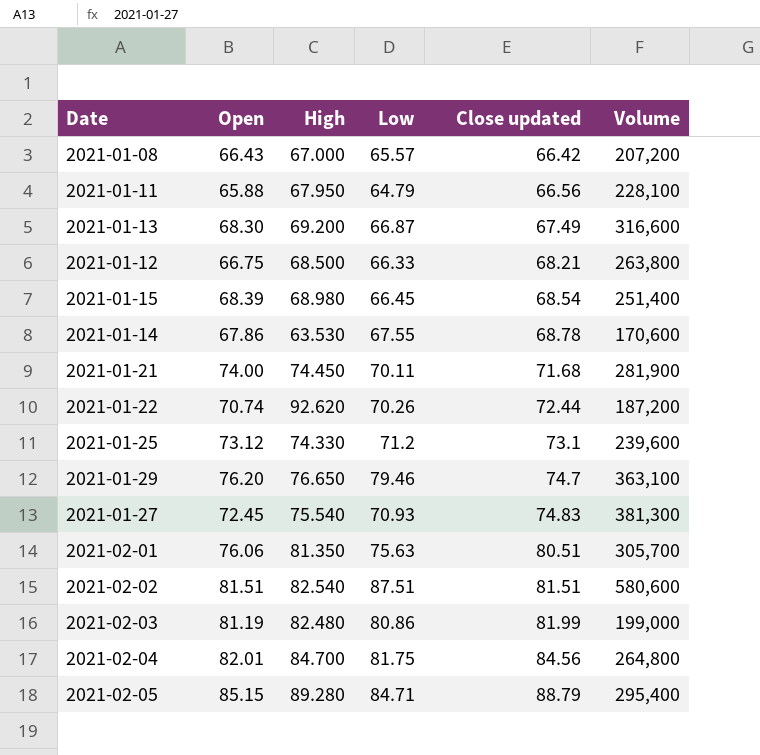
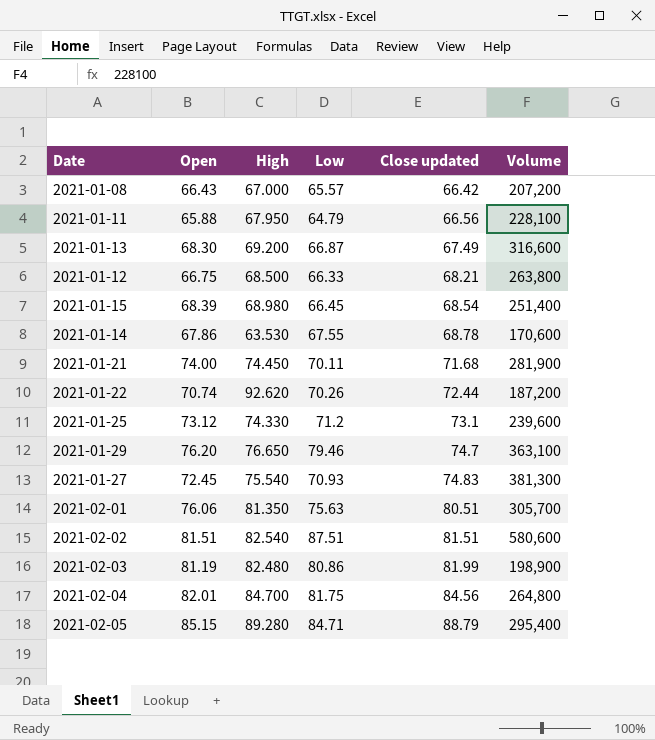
2021-02-03 | Volume: 199,000 -> 198,900

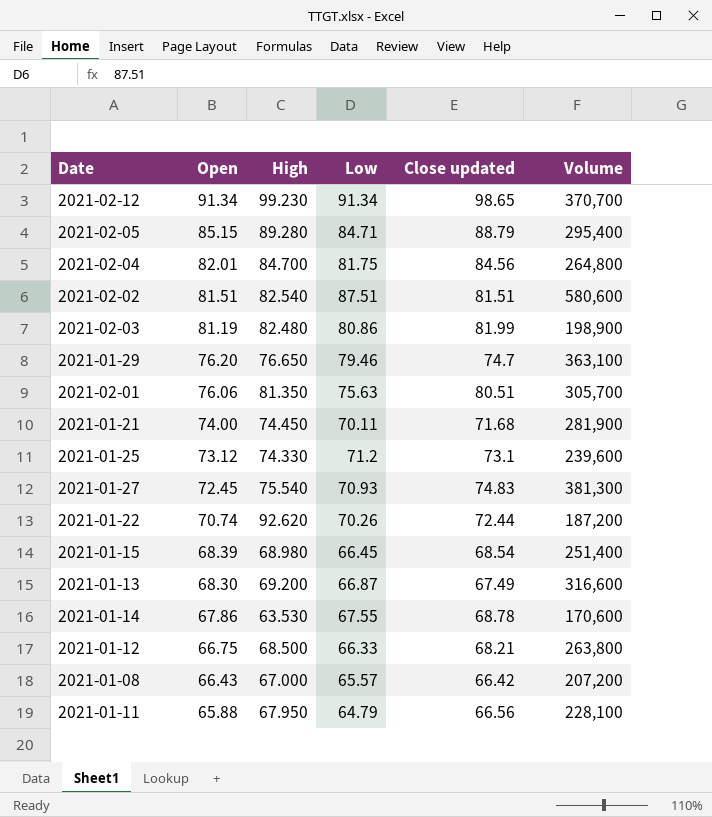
row order: Close updated ascending -> Open descending
row 2021-02-12: none -> 91.34 | 99.230 | 91.34 | 98.65 | 370,700

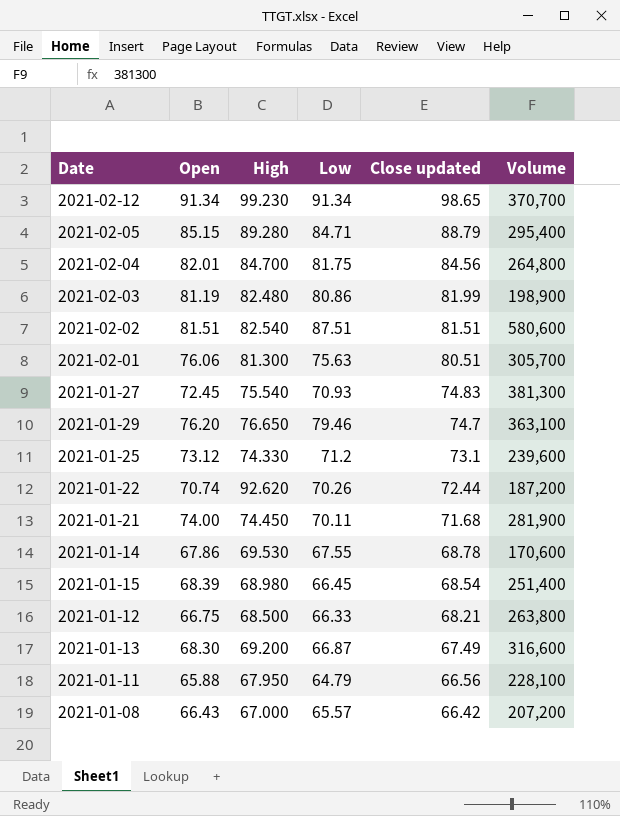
row order: Open descending -> Close updated descending
2021-02-01 | High: 81.350 -> 81.300
2021-01-14 | High: 63.530 -> 69.530

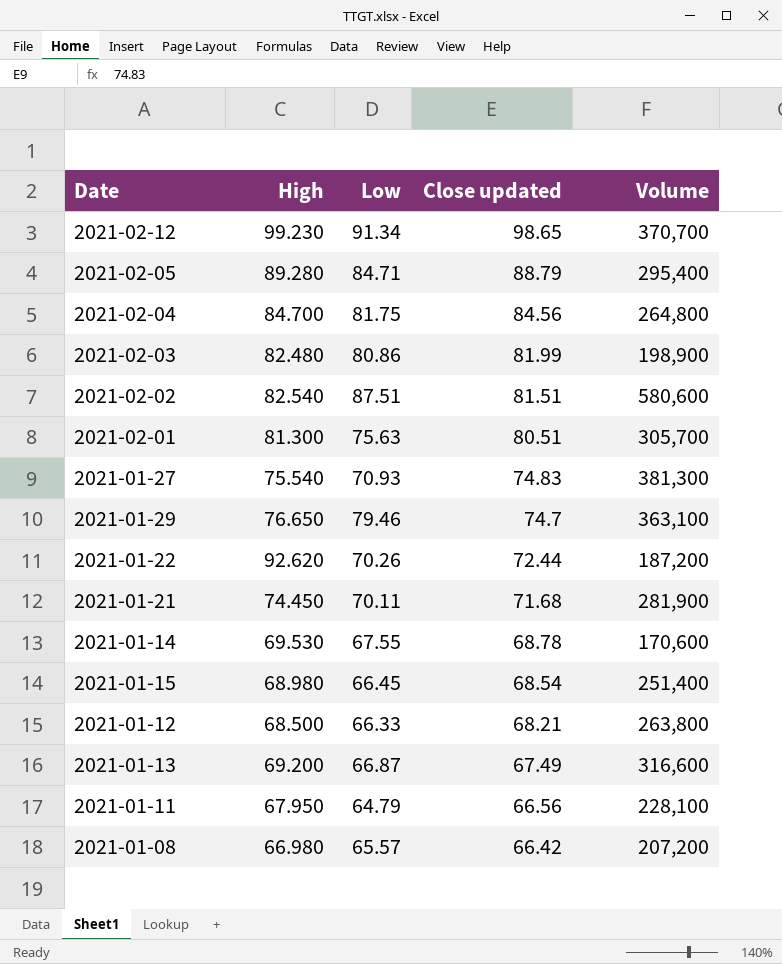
column Open | position: 2 -> none
row 2021-01-25: 73.12 | 74.330 | 71.2 | 73.1 | 239,600 -> none
2021-01-08 | High: 67.000 -> 66.980

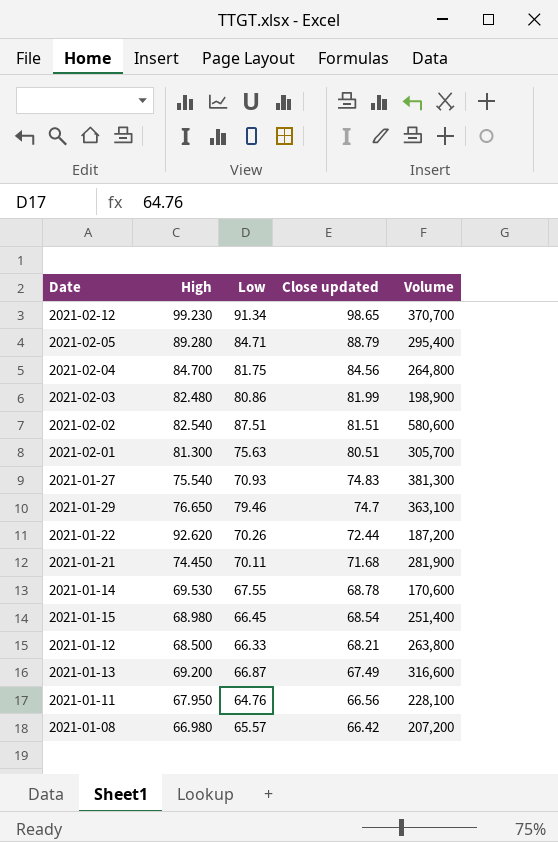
2021-01-11 | Low: 64.79 -> 64.76

